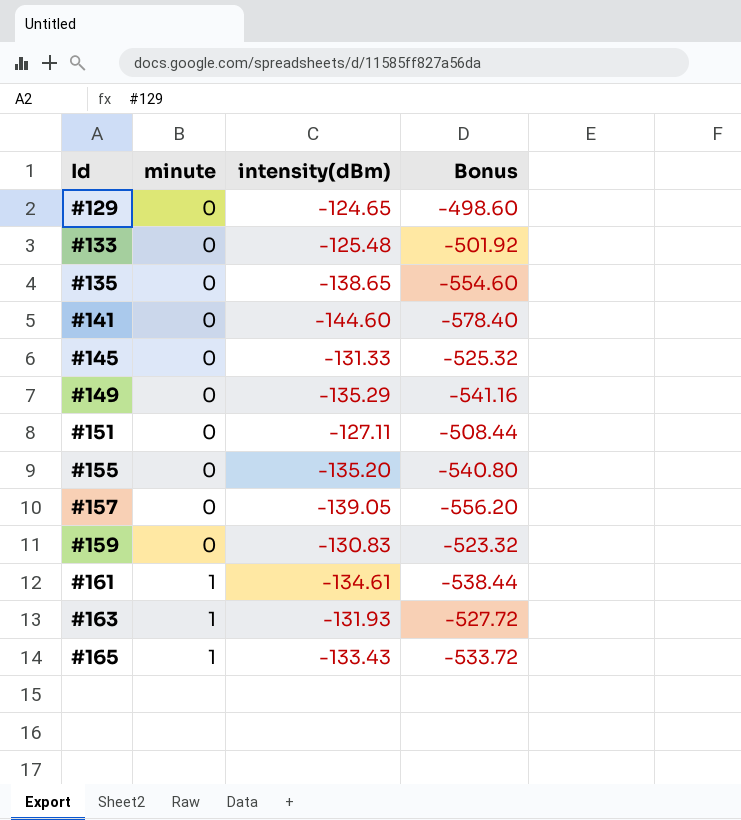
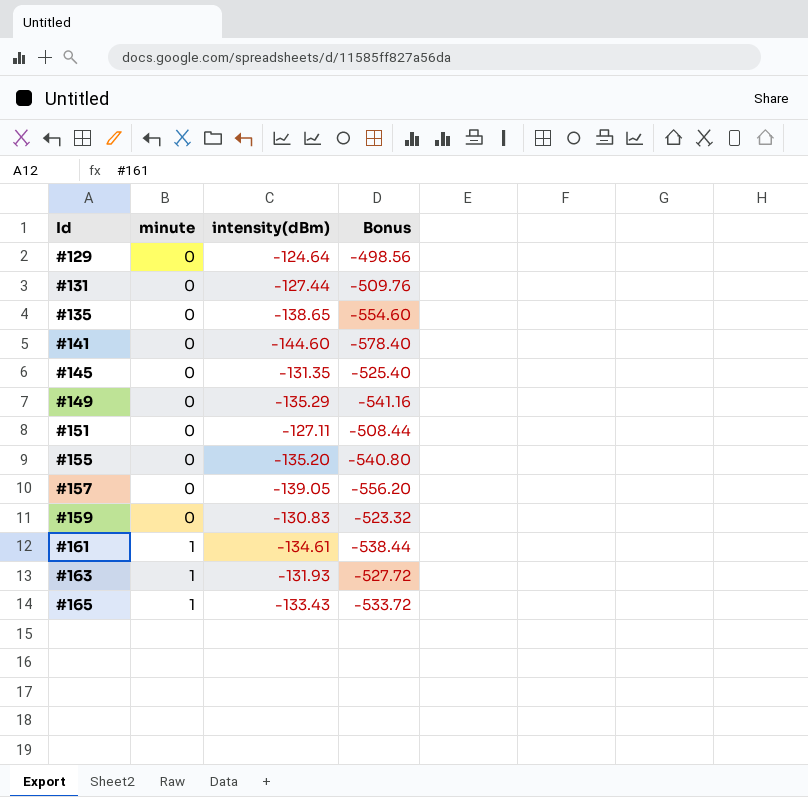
row #133: 0 | -125.48 | -501.92 -> none
#129 | intensity(dBm): -124.65 -> -124.64
#129 | Bonus: -498.60 -> -498.56
row #131: none -> 0 | -127.44 | -509.76
#145 | intensity(dBm): -131.33 -> -131.35
#145 | Bonus: -525.32 -> -525.40

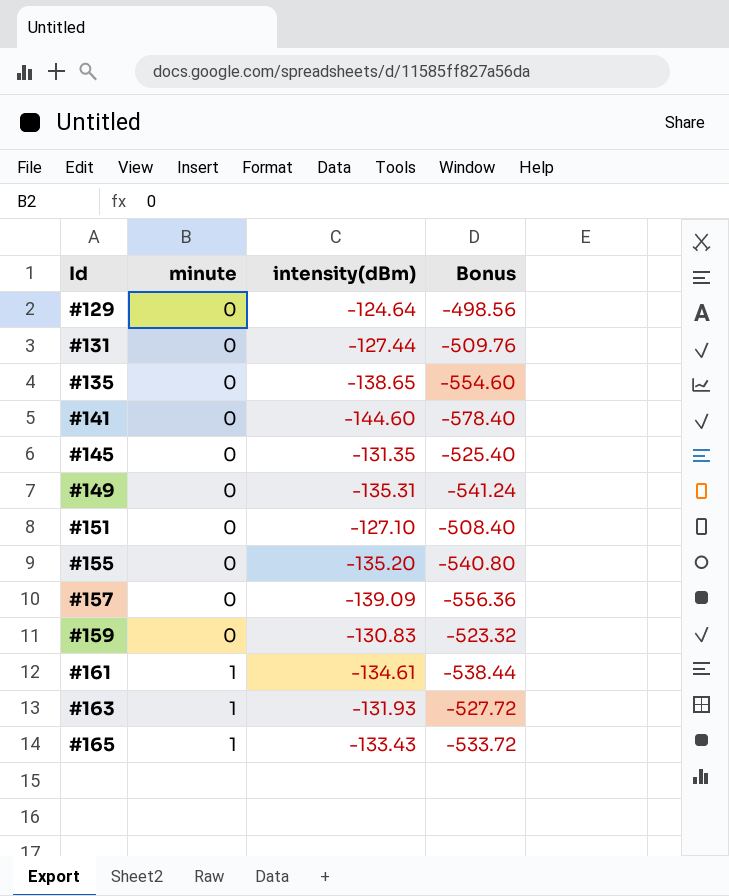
#149 | intensity(dBm): -135.29 -> -135.31
#149 | Bonus: -541.16 -> -541.24
#151 | intensity(dBm): -127.11 -> -127.10
#151 | Bonus: -508.44 -> -508.40
#157 | intensity(dBm): -139.05 -> -139.09
#157 | Bonus: -556.20 -> -556.36

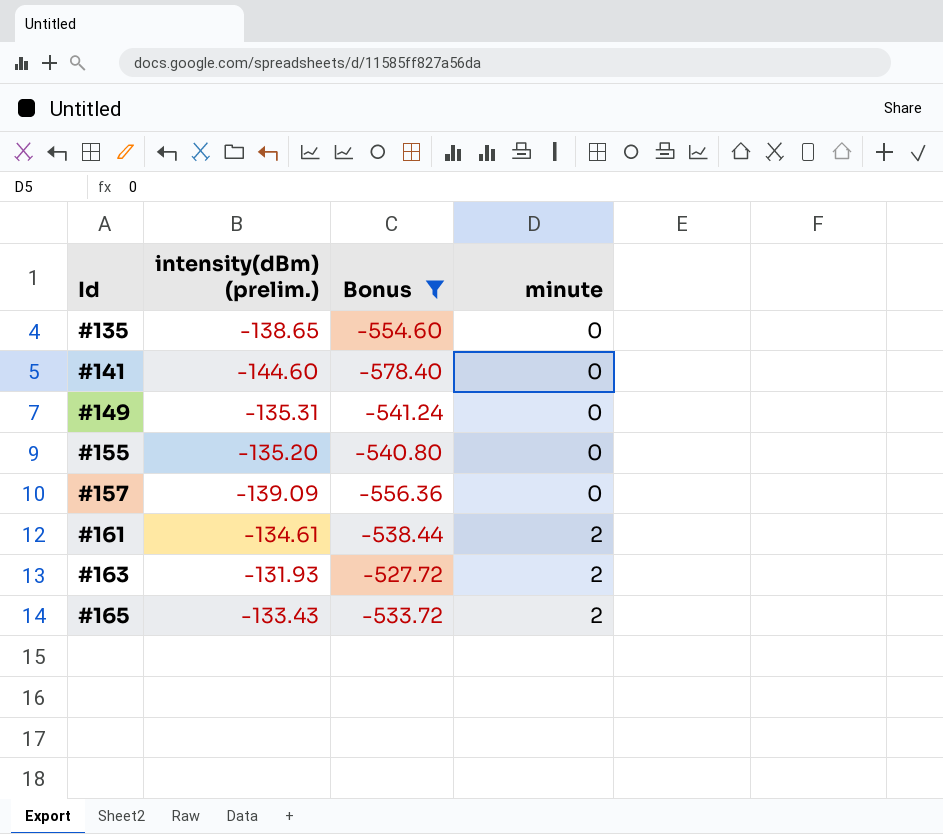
filter: none -> Bonus <= -527.72
column name: intensity(dBm) -> intensity(dBm) (prelim.)
column minute | position: 2 -> 4
#161 | minute: 1 -> 2
#163 | minute: 1 -> 2
#165 | minute: 1 -> 2

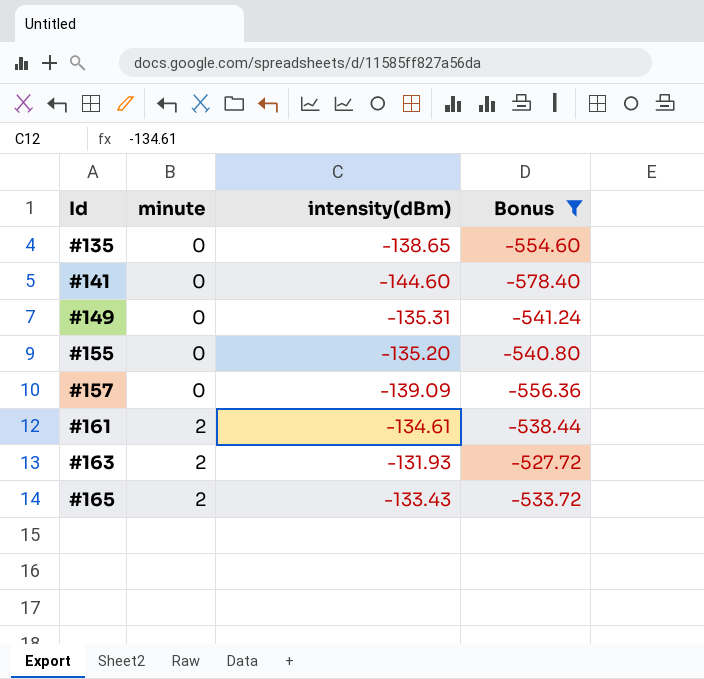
column minute | position: 4 -> 2
column name: intensity(dBm) (prelim.) -> intensity(dBm)

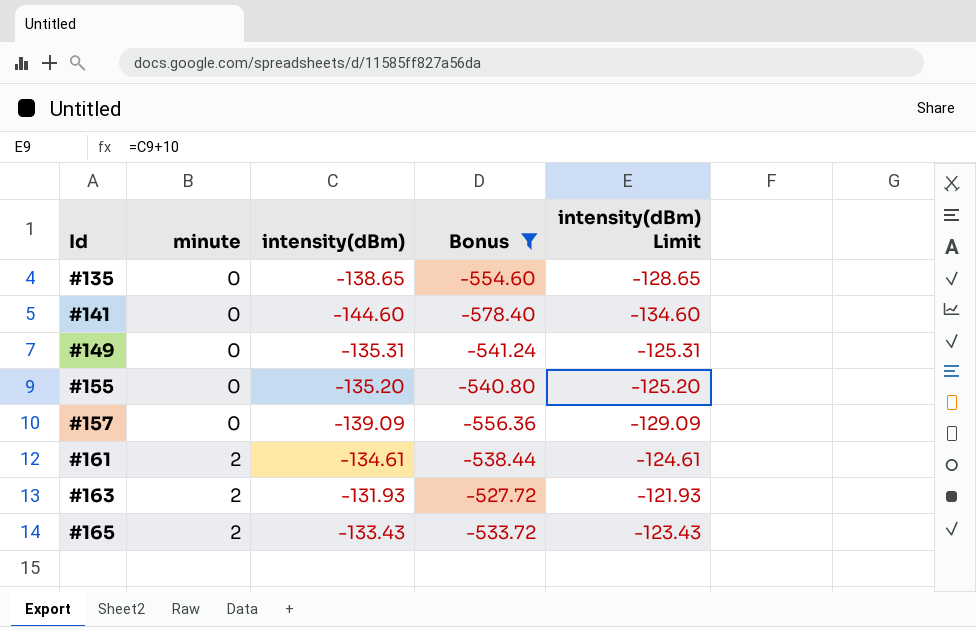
column intensity(dBm) Limit | formula: none -> [intensity(dBm)] + 10

